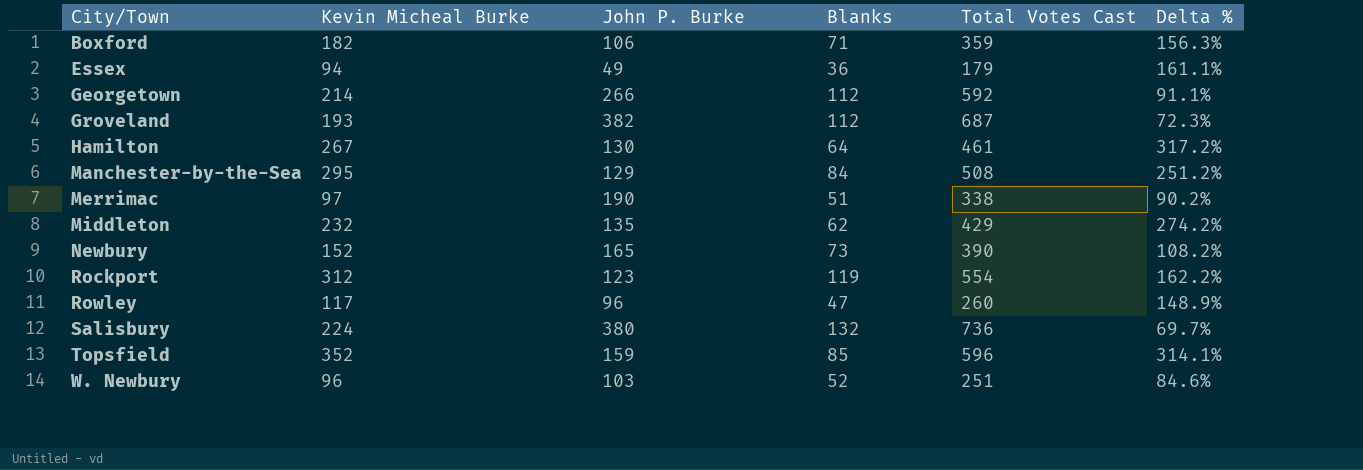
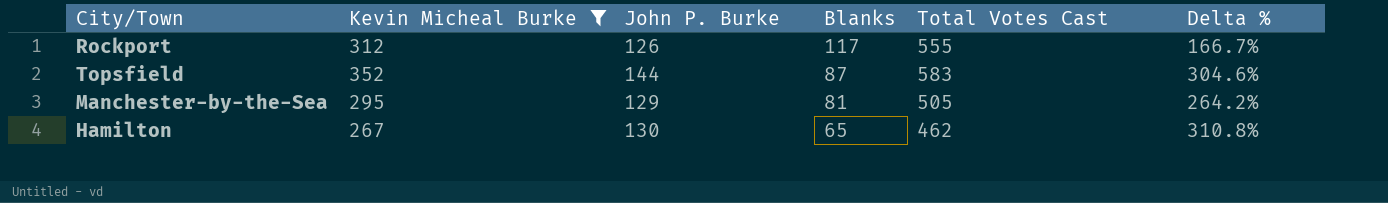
filter: none -> Kevin Micheal Burke >= 267
row order: City/Town ascending -> Blanks descending
Rockport | John P. Burke: 123 -> 126
Rockport | Blanks: 119 -> 117
Rockport | Total Votes Cast: 554 -> 555
Rockport | Delta %: 162.2% -> 166.7%
Topsfield | John P. Burke: 159 -> 144
Topsfield | Blanks: 85 -> 87
Topsfield | Total Votes Cast: 596 -> 583
Topsfield | Delta %: 314.1% -> 304.6%
Manchester-by-the-Sea | Blanks: 84 -> 81
Manchester-by-the-Sea | Total Votes Cast: 508 -> 505
Manchester-by-the-Sea | Delta %: 251.2% -> 264.2%
Hamilton | Blanks: 64 -> 65
Hamilton | Total Votes Cast: 461 -> 462
Hamilton | Delta %: 317.2% -> 310.8%

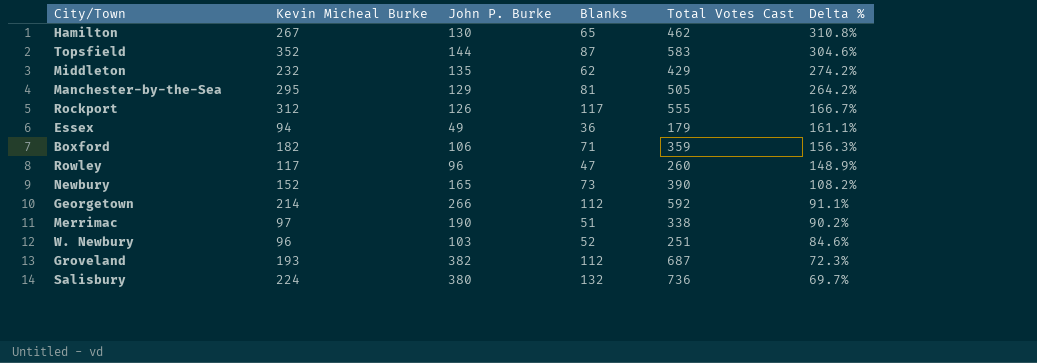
filter: Kevin Micheal Burke >= 267 -> none
row order: Blanks descending -> Delta % descending

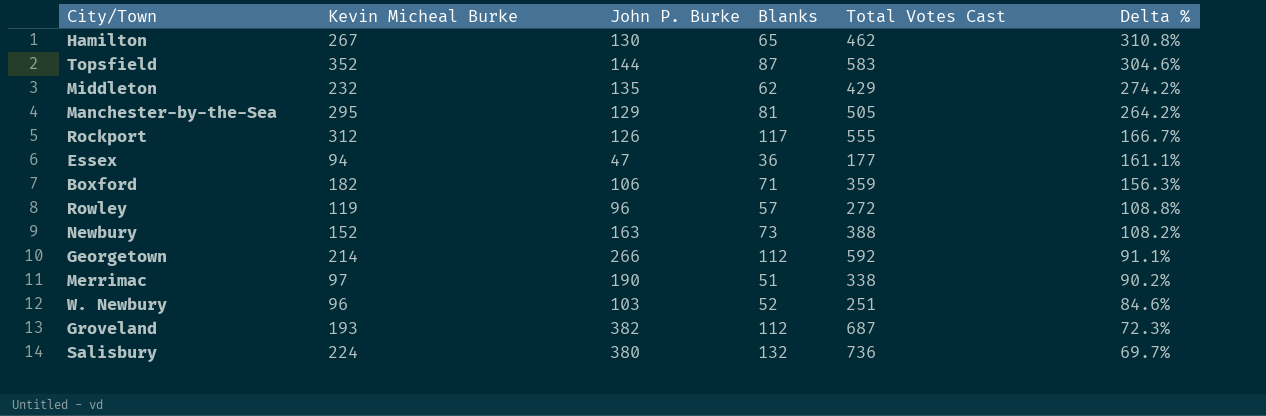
Essex | John P. Burke: 49 -> 47
Essex | Total Votes Cast: 179 -> 177
Rowley | Kevin Micheal Burke: 117 -> 119
Rowley | Blanks: 47 -> 57
Rowley | Total Votes Cast: 260 -> 272
Rowley | Delta %: 148.9% -> 108.8%
Newbury | John P. Burke: 165 -> 163
Newbury | Total Votes Cast: 390 -> 388

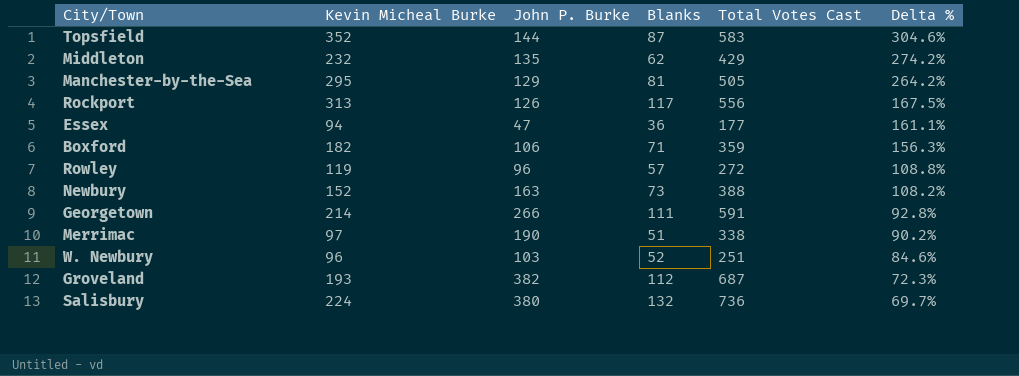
row Hamilton: 267 | 130 | 65 | 462 | 310.8% -> none
Rockport | Kevin Micheal Burke: 312 -> 313
Rockport | Total Votes Cast: 555 -> 556
Rockport | Delta %: 166.7% -> 167.5%
Georgetown | Blanks: 112 -> 111
Georgetown | Total Votes Cast: 592 -> 591
Georgetown | Delta %: 91.1% -> 92.8%

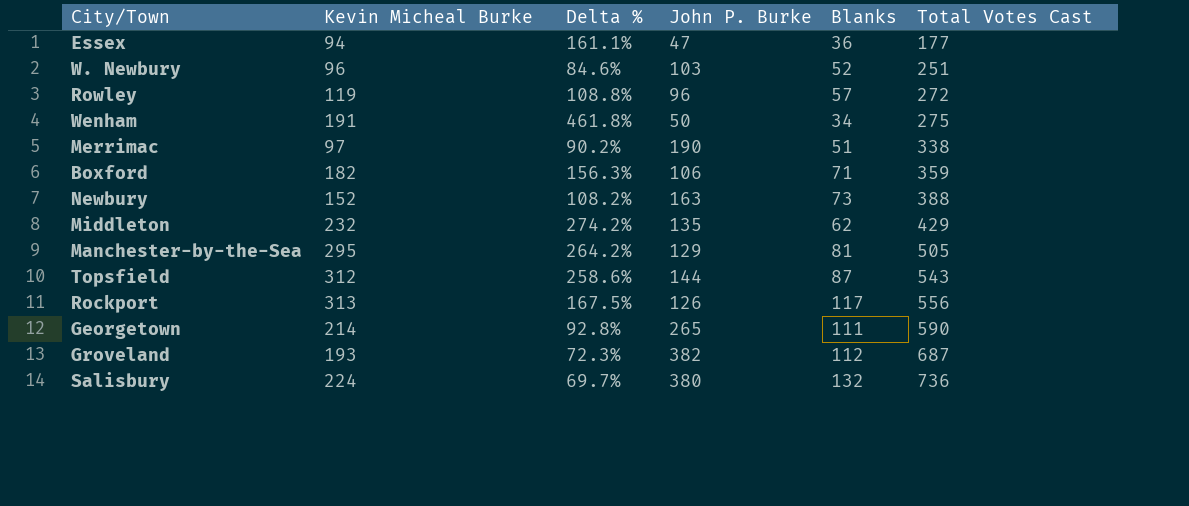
row order: Delta % descending -> Total Votes Cast ascending
column Delta % | position: 6 -> 3
row Wenham: none -> 191 | 461.8% | 50 | 34 | 275
Topsfield | Kevin Micheal Burke: 352 -> 312
Topsfield | Delta %: 304.6% -> 258.6%
Topsfield | Total Votes Cast: 583 -> 543
Georgetown | John P. Burke: 266 -> 265
Georgetown | Total Votes Cast: 591 -> 590

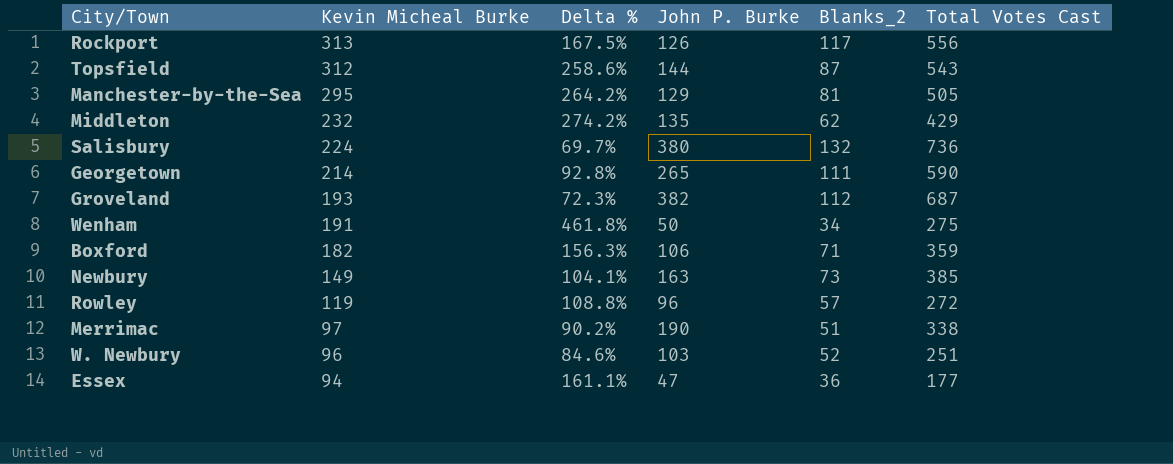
row order: Total Votes Cast ascending -> Kevin Micheal Burke descending
column name: Blanks -> Blanks_2
Newbury | Kevin Micheal Burke: 152 -> 149
Newbury | Delta %: 108.2% -> 104.1%
Newbury | Total Votes Cast: 388 -> 385

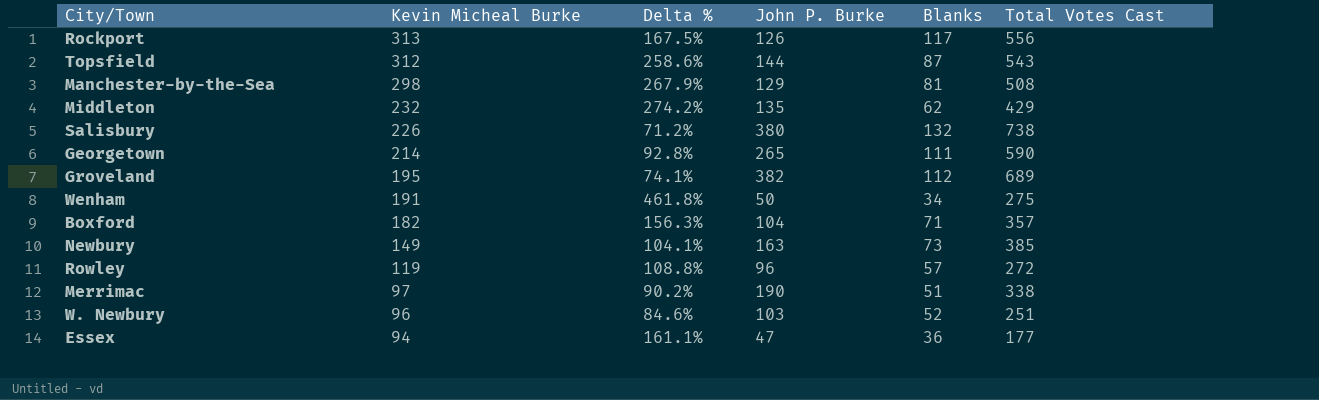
column name: Blanks_2 -> Blanks
Manchester-by-the-Sea | Kevin Micheal Burke: 295 -> 298
Manchester-by-the-Sea | Delta %: 264.2% -> 267.9%
Manchester-by-the-Sea | Total Votes Cast: 505 -> 508
Salisbury | Kevin Micheal Burke: 224 -> 226
Salisbury | Delta %: 69.7% -> 71.2%
Salisbury | Total Votes Cast: 736 -> 738
Groveland | Kevin Micheal Burke: 193 -> 195
Groveland | Delta %: 72.3% -> 74.1%
Groveland | Total Votes Cast: 687 -> 689
Boxford | John P. Burke: 106 -> 104
Boxford | Total Votes Cast: 359 -> 357

